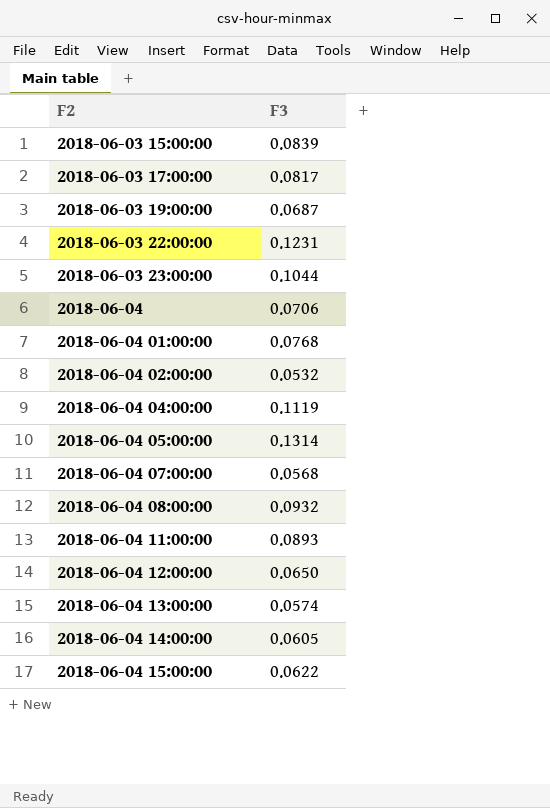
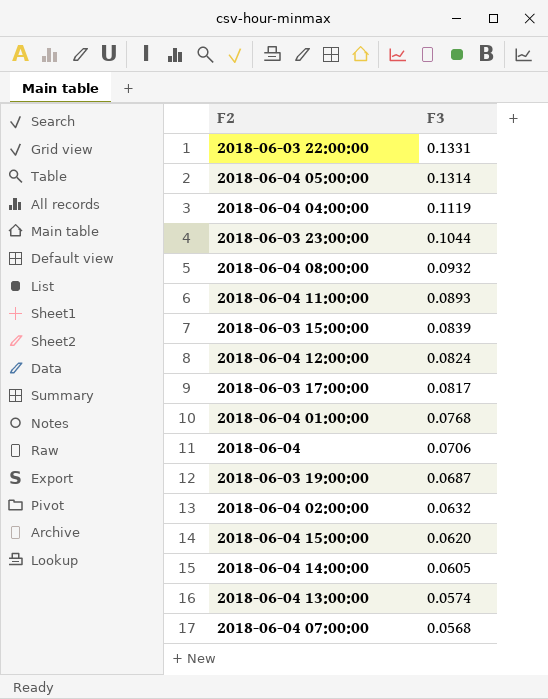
row order: F2 ascending -> F3 descending
2018-06-03 22:00:00 | F3: 0.1231 -> 0.1331
2018-06-04 12:00:00 | F3: 0.0650 -> 0.0824
2018-06-04 02:00:00 | F3: 0.0532 -> 0.0632
2018-06-04 15:00:00 | F3: 0.0622 -> 0.0620

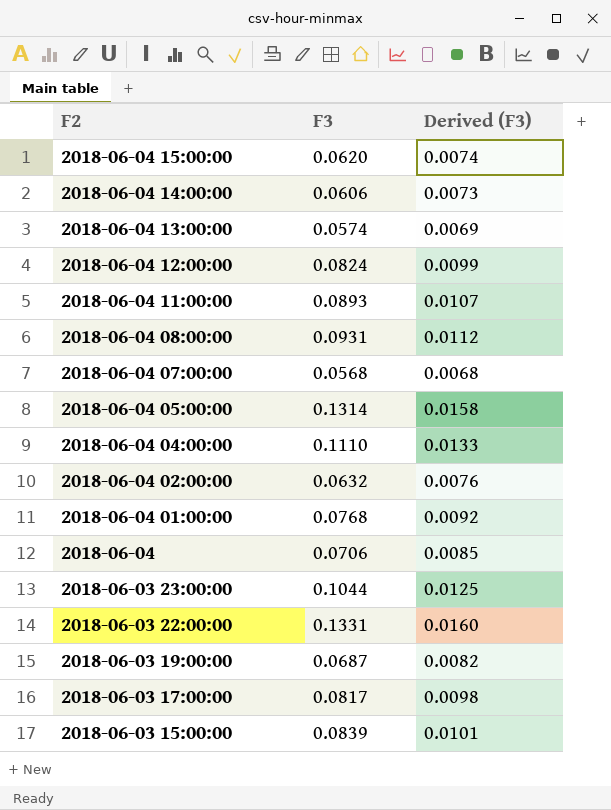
row order: F3 descending -> F2 descending
column Derived (F3) | formula: none -> [F3] * 0.12
2018-06-04 14:00:00 | F3: 0.0605 -> 0.0606
2018-06-04 08:00:00 | F3: 0.0932 -> 0.0931
2018-06-04 04:00:00 | F3: 0.1119 -> 0.1110

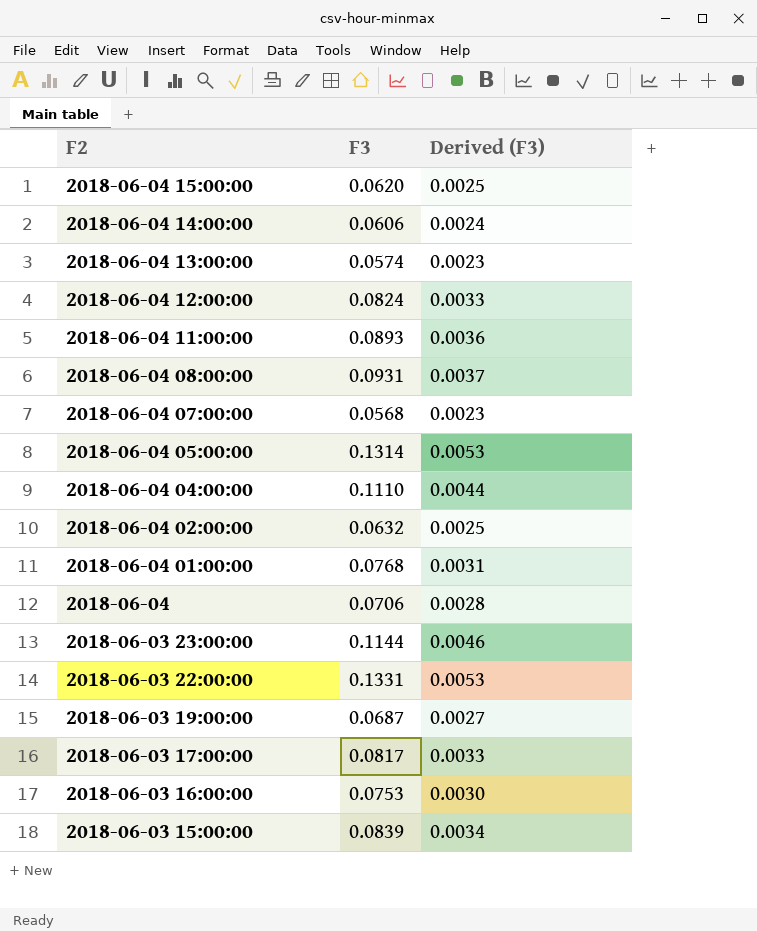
column Derived (F3) | formula: [F3] * 0.12 -> [F3] * 0.04
2018-06-03 23:00:00 | F3: 0.1044 -> 0.1144
row 2018-06-03 16:00:00: none -> 0.0753 | 0.0030

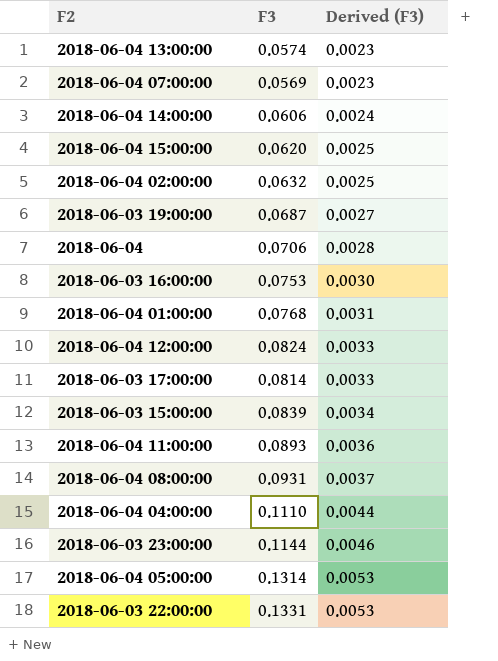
row order: F2 descending -> Derived (F3) ascending
2018-06-04 07:00:00 | F3: 0.0568 -> 0.0569
2018-06-03 17:00:00 | F3: 0.0817 -> 0.0814

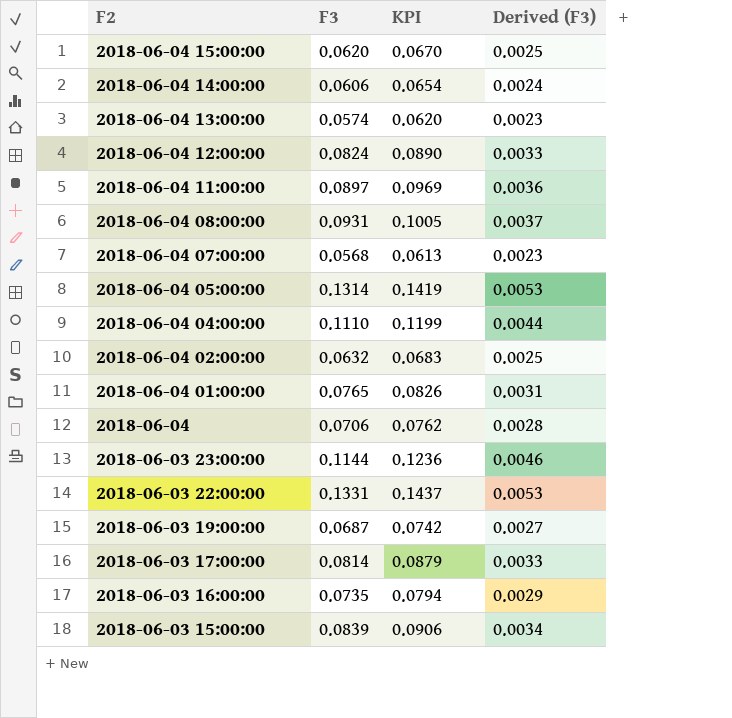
row order: Derived (F3) ascending -> F2 descending
column KPI | formula: none -> [F3] * 1.08
2018-06-04 11:00:00 | F3: 0.0893 -> 0.0897
2018-06-04 07:00:00 | F3: 0.0569 -> 0.0568
2018-06-04 01:00:00 | F3: 0.0768 -> 0.0765
2018-06-03 16:00:00 | F3: 0.0753 -> 0.0735
2018-06-03 16:00:00 | Derived (F3): 0.0030 -> 0.0029

